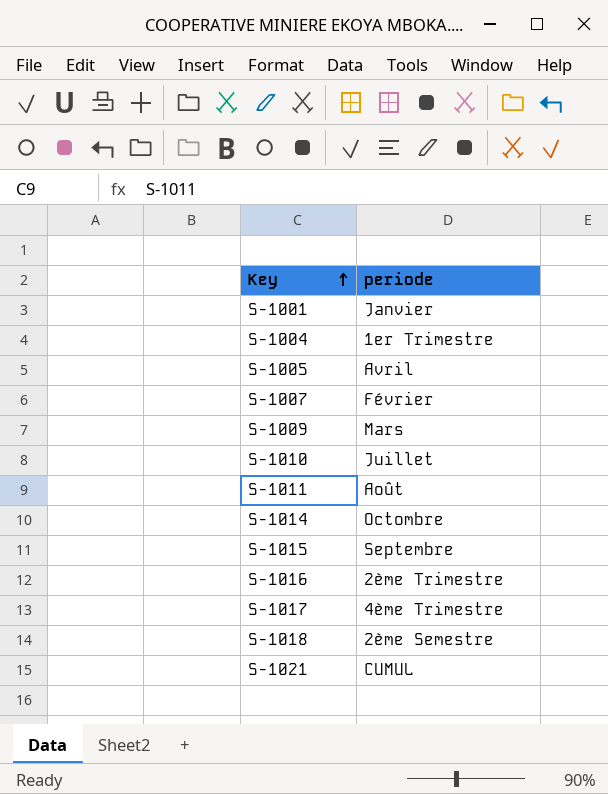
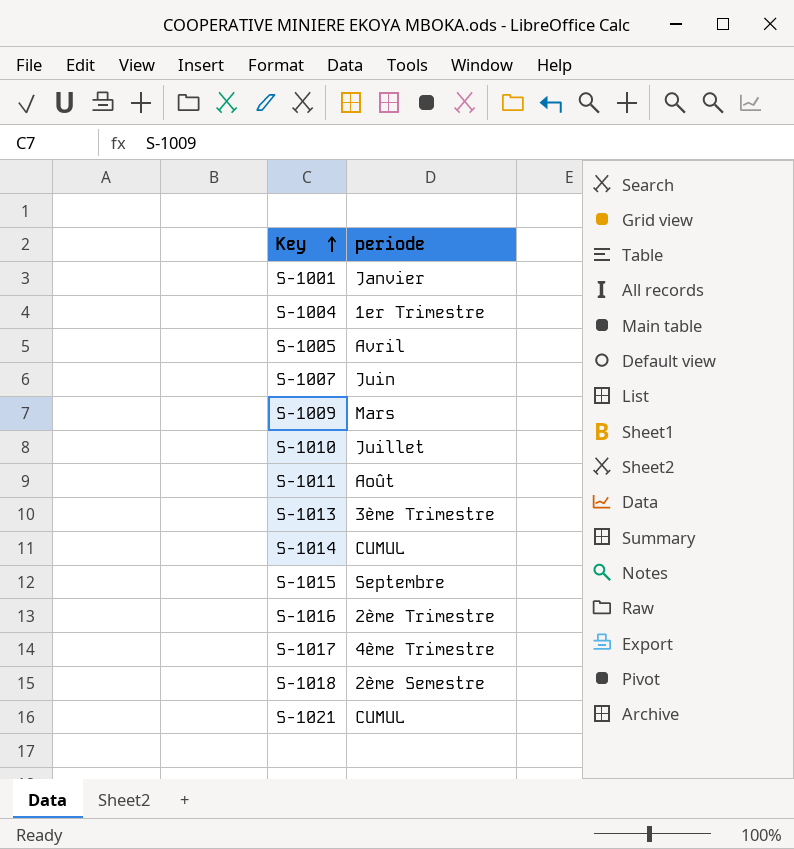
S-1007 | periode: Février -> Juin
row S-1013: none -> 3ème Trimestre
S-1014 | periode: Octombre -> CUMUL

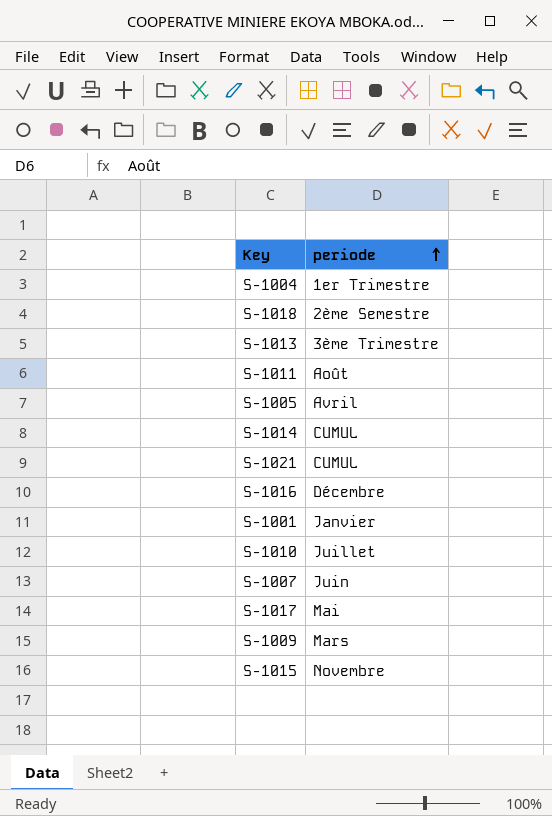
row order: Key ascending -> periode ascending
S-1016 | periode: 2ème Trimestre -> Décembre
S-1017 | periode: 4ème Trimestre -> Mai
S-1015 | periode: Septembre -> Novembre

